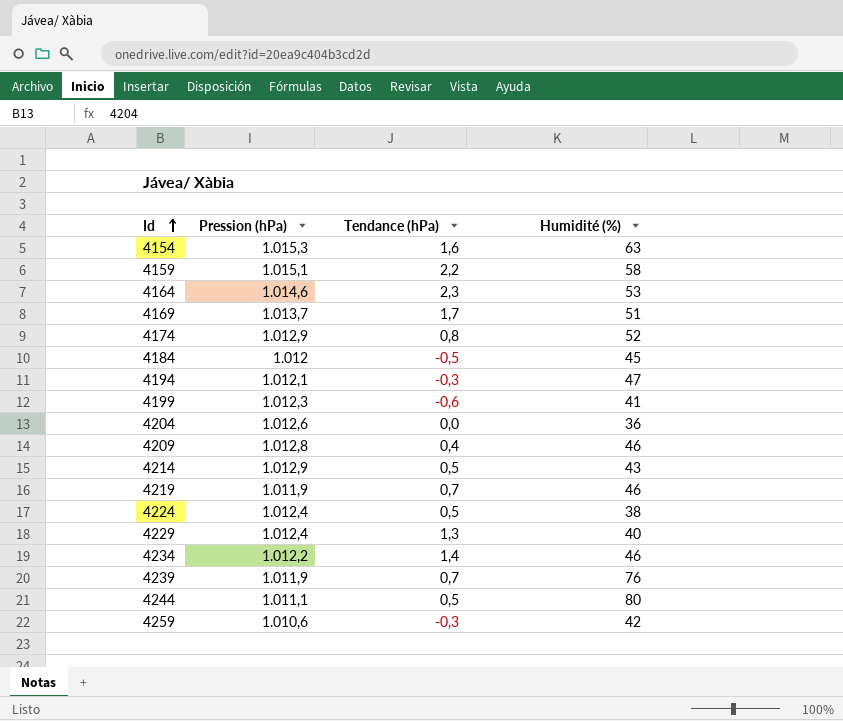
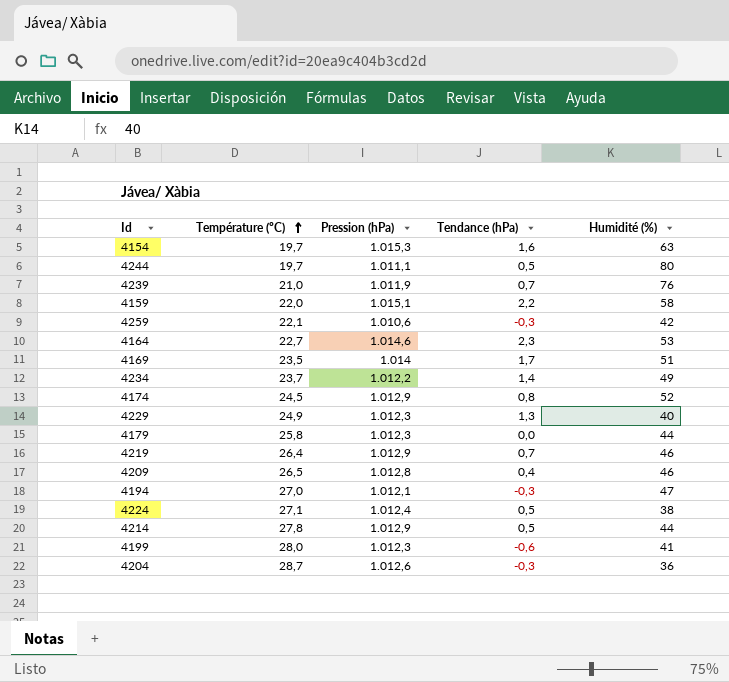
row order: Id ascending -> Température (ºC) ascending
column Température (ºC) | position: none -> 2
row 4184: 1.012 | -0,5 | 45 -> none
4169 | Pression (hPa): 1.013,7 -> 1.014
4234 | Humidité (%): 46 -> 49
4229 | Pression (hPa): 1.012,4 -> 1.012,3
row 4179: none -> 25,8 | 1.012,3 | 0,0 | 44
4219 | Pression (hPa): 1.011,9 -> 1.012,9
4214 | Humidité (%): 43 -> 44
4204 | Tendance (hPa): 0,0 -> -0,3

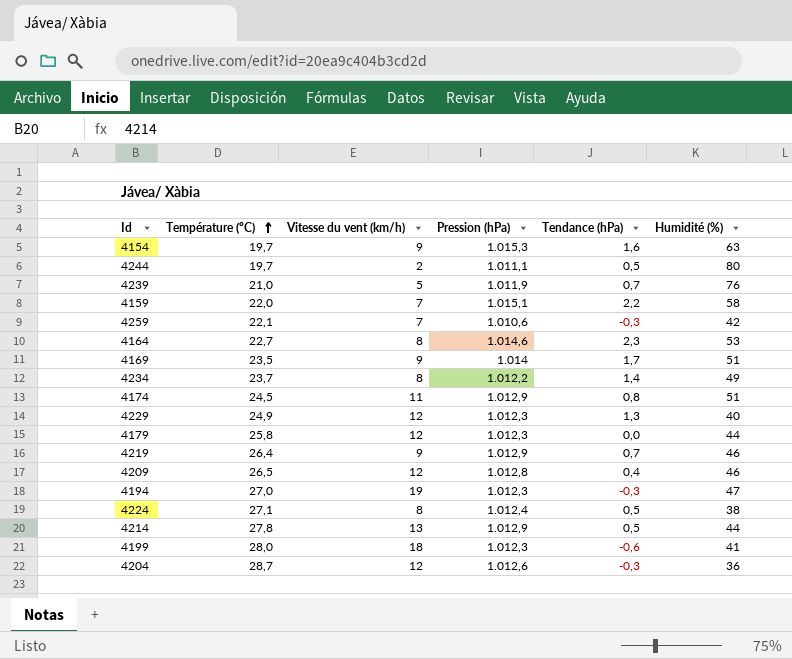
column Vitesse du vent (km/h) | position: none -> 3
4174 | Humidité (%): 52 -> 51
4194 | Pression (hPa): 1.012,1 -> 1.012,3

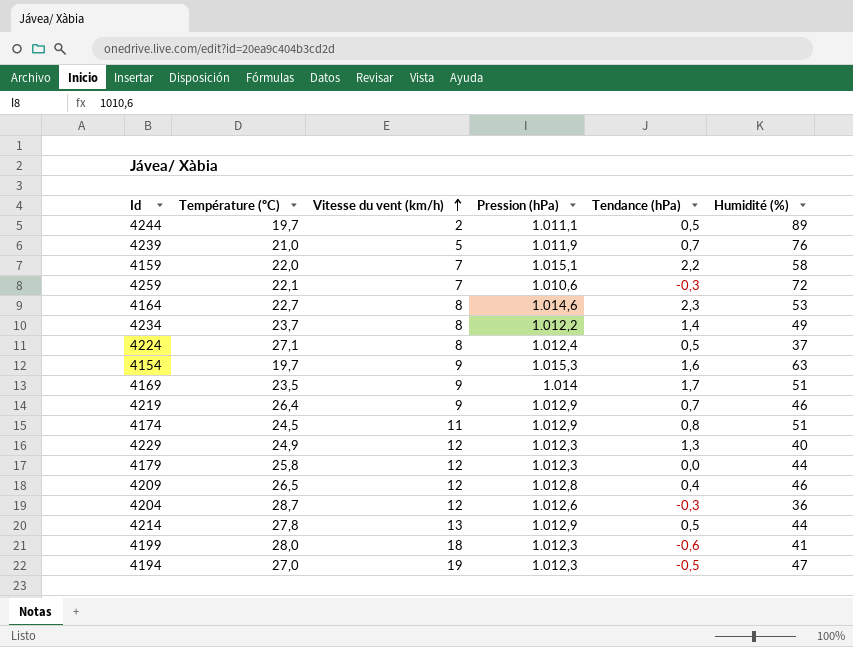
row order: Température (ºC) ascending -> Vitesse du vent (km/h) ascending
4244 | Humidité (%): 80 -> 89
4259 | Humidité (%): 42 -> 72
4224 | Humidité (%): 38 -> 37
4194 | Tendance (hPa): -0,3 -> -0,5

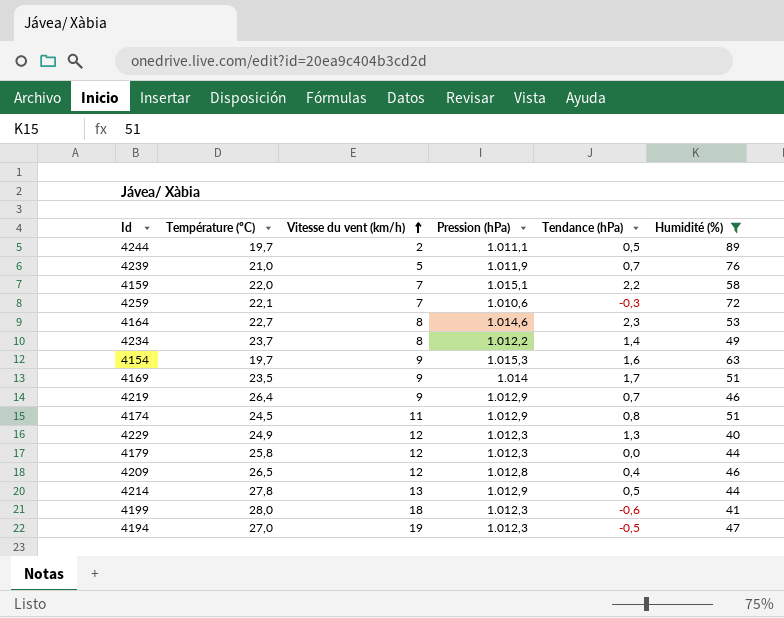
filter: none -> Humidité (%) >= 40

